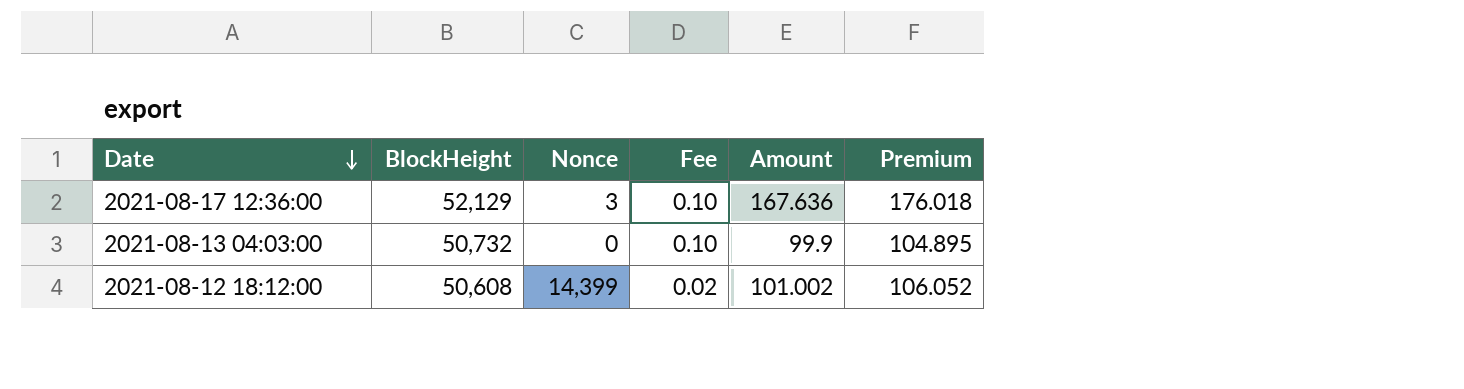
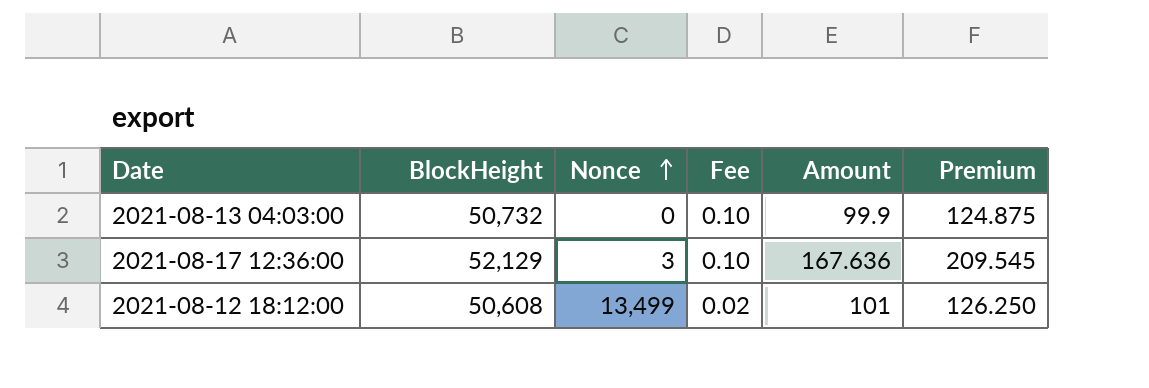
row order: Date descending -> Nonce ascending
column Premium | formula: [Amount] * 1.05 -> [Amount] * 1.25
2021-08-12 18:12:00 | Nonce: 14,399 -> 13,499
2021-08-12 18:12:00 | Amount: 101.002 -> 101

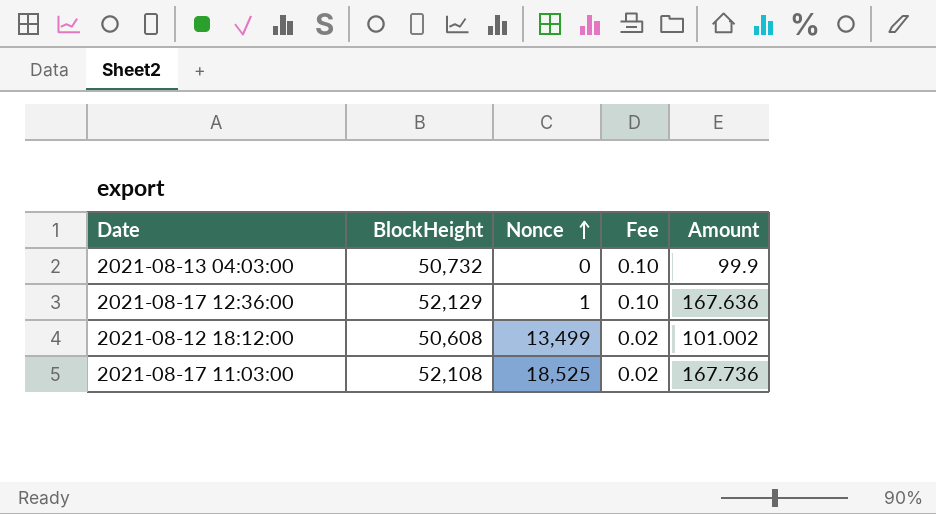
column Premium | formula: [Amount] * 1.25 -> none
2021-08-17 12:36:00 | Nonce: 3 -> 1
2021-08-12 18:12:00 | Amount: 101 -> 101.002
row 2021-08-17 11:03:00: none -> 52,108 | 18,525 | 0.02 | 167.736

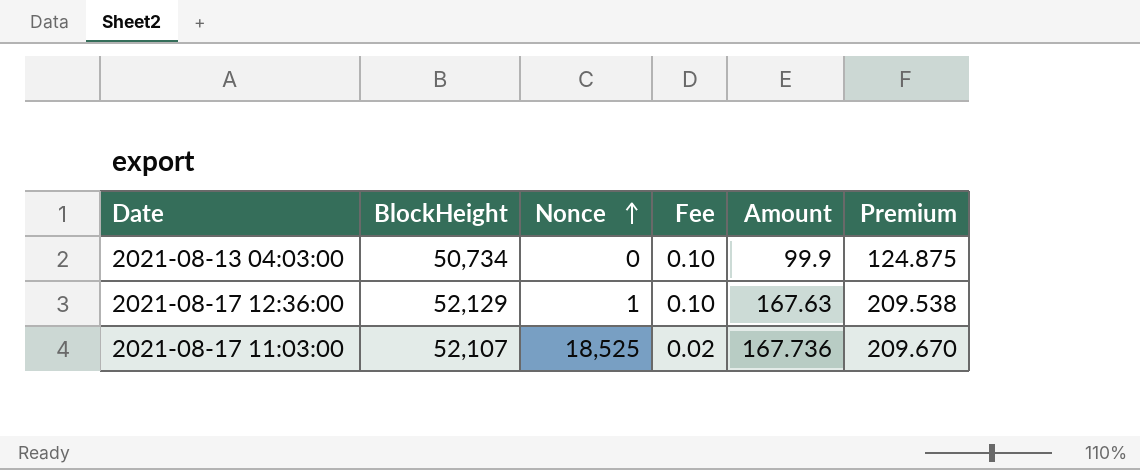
column Premium | formula: none -> [Amount] * 1.25
row 2021-08-12 18:12:00: 50,608 | 13,499 | 0.02 | 101.002 -> none
2021-08-13 04:03:00 | BlockHeight: 50,732 -> 50,734
2021-08-17 12:36:00 | Amount: 167.636 -> 167.63
2021-08-17 11:03:00 | BlockHeight: 52,108 -> 52,107

